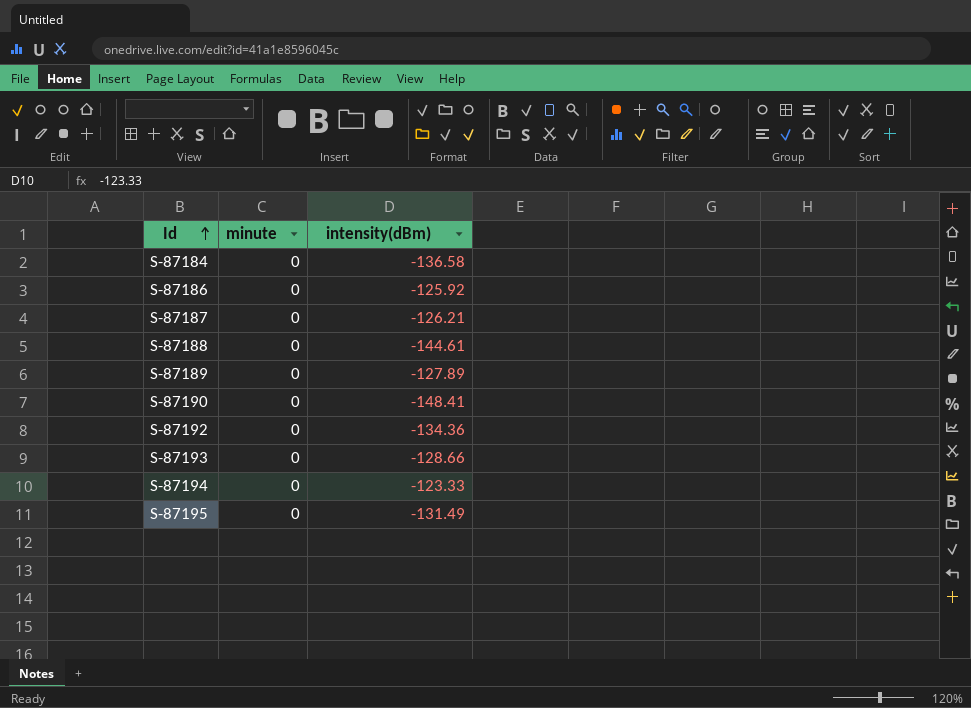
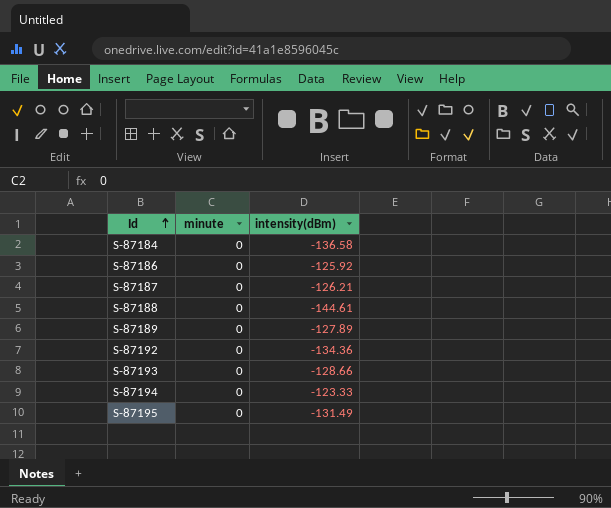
row S-87190: 0 | -148.41 -> none

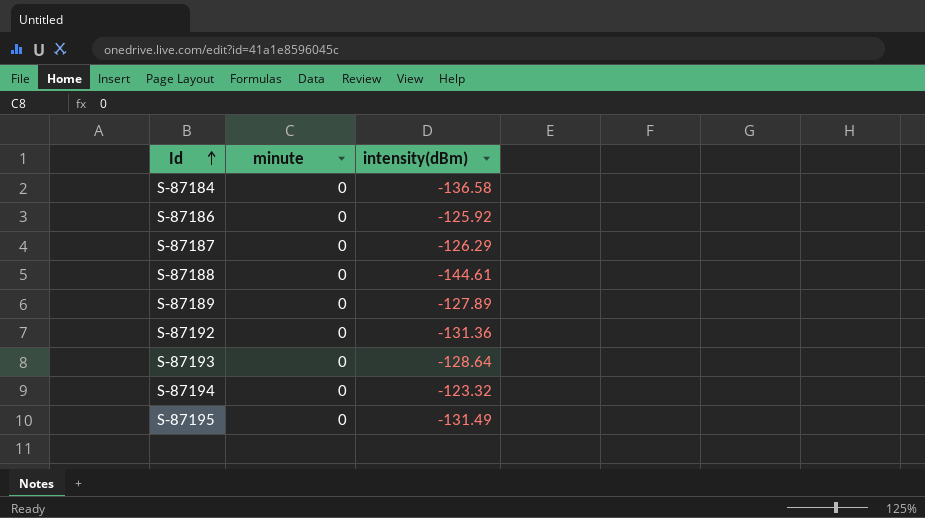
S-87187 | intensity(dBm): -126.21 -> -126.29
S-87192 | intensity(dBm): -134.36 -> -131.36
S-87193 | intensity(dBm): -128.66 -> -128.64
S-87194 | intensity(dBm): -123.33 -> -123.32

